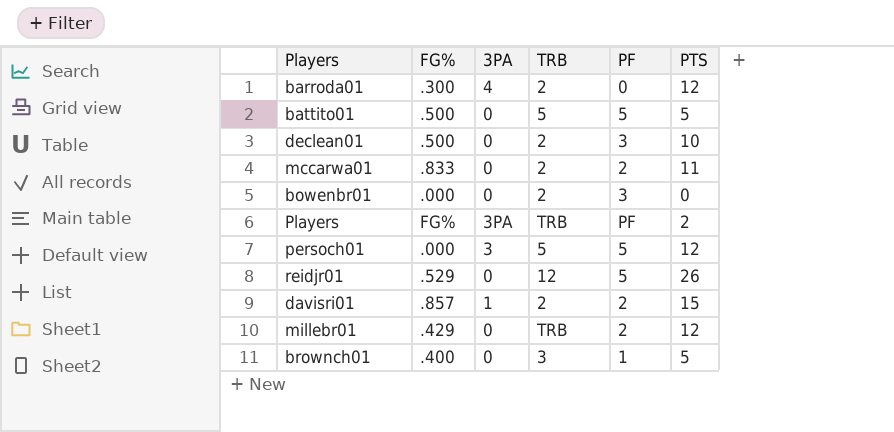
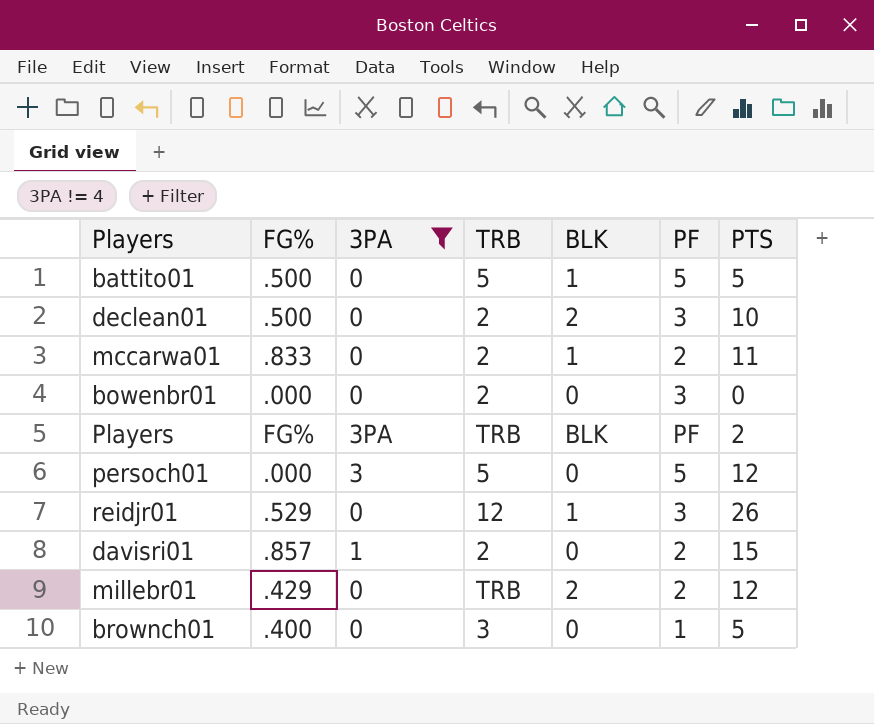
filter: none -> 3PA != 4
column BLK | position: none -> 5
reidjr01 | PF: 5 -> 3

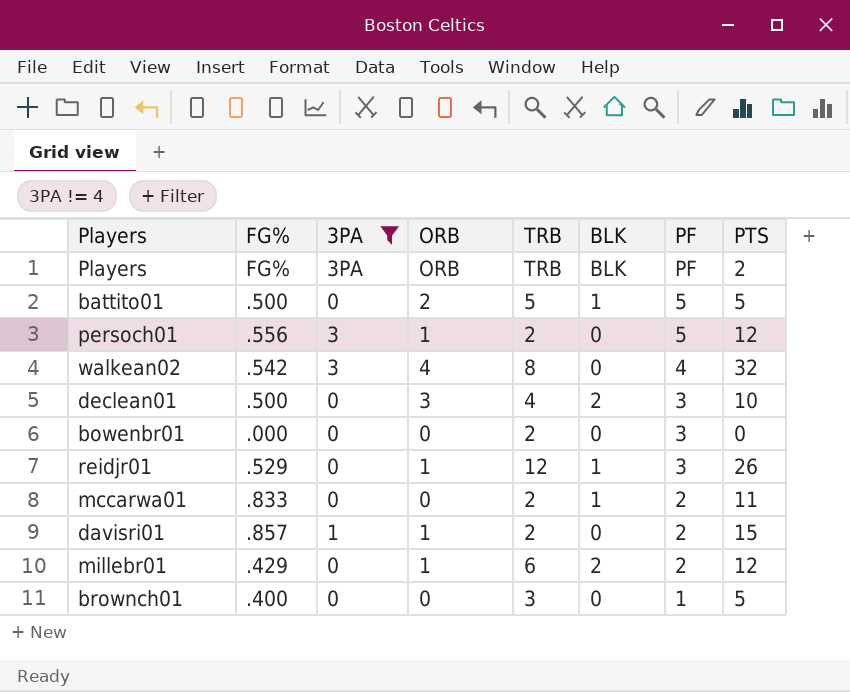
row order: none -> PF descending
column ORB | position: none -> 4
persoch01 | FG%: .000 -> .556
persoch01 | TRB: 5 -> 2
row walkean02: none -> .542 | 3 | 4 | 8 | 0 | 4 | 32
declean01 | TRB: 2 -> 4
millebr01 | TRB: TRB -> 6

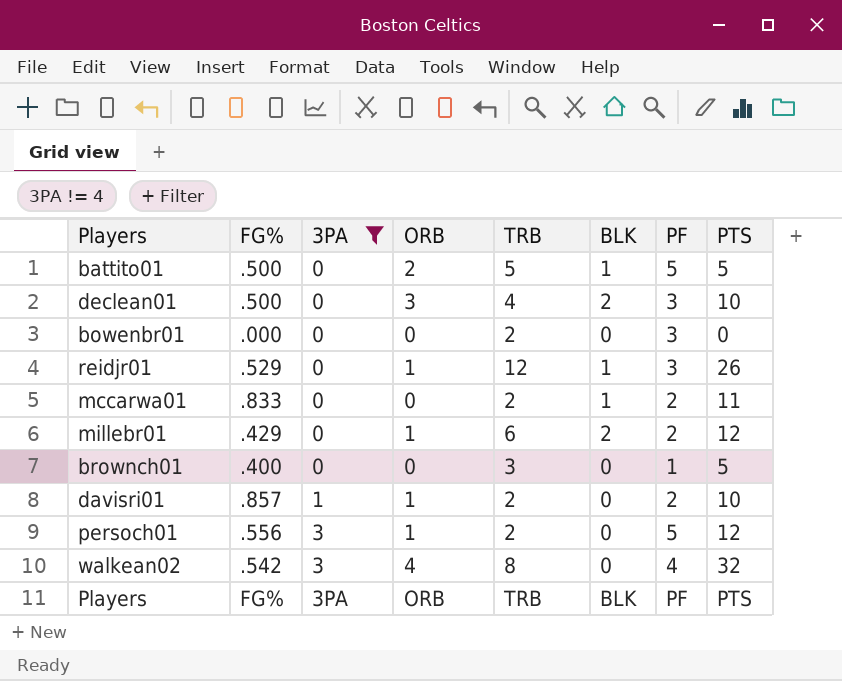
row order: PF descending -> 3PA ascending
davisri01 | PTS: 15 -> 10
Players | PTS: 2 -> PTS

